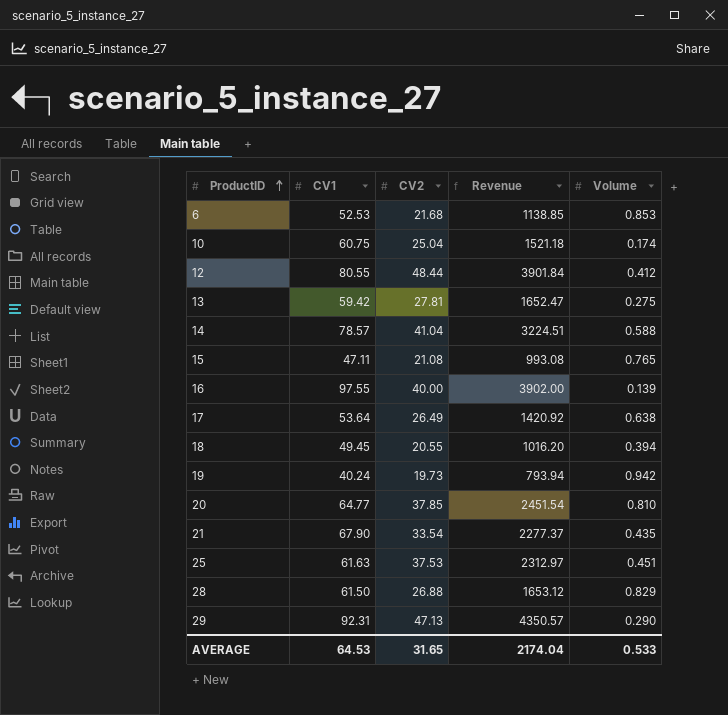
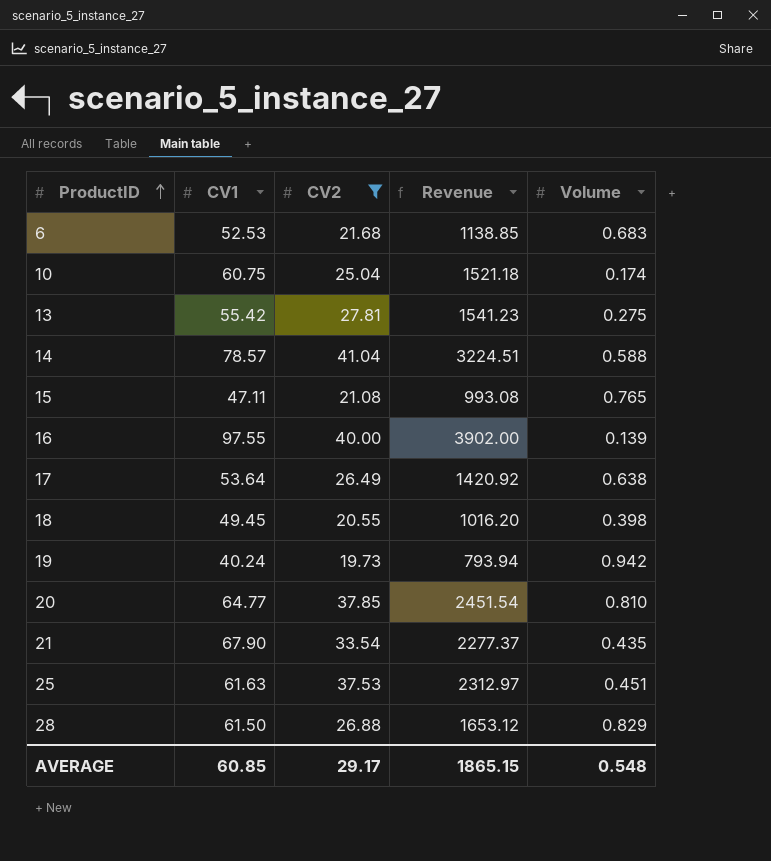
filter: none -> CV2 <= 41.04
6 | Volume: 0.853 -> 0.683
13 | CV1: 59.42 -> 55.42
13 | Revenue: 1652.47 -> 1541.23
18 | Volume: 0.394 -> 0.398
AVERAGE | CV1: 64.53 -> 60.85
AVERAGE | CV2: 31.65 -> 29.17
AVERAGE | Revenue: 2174.04 -> 1865.15
AVERAGE | Volume: 0.533 -> 0.548

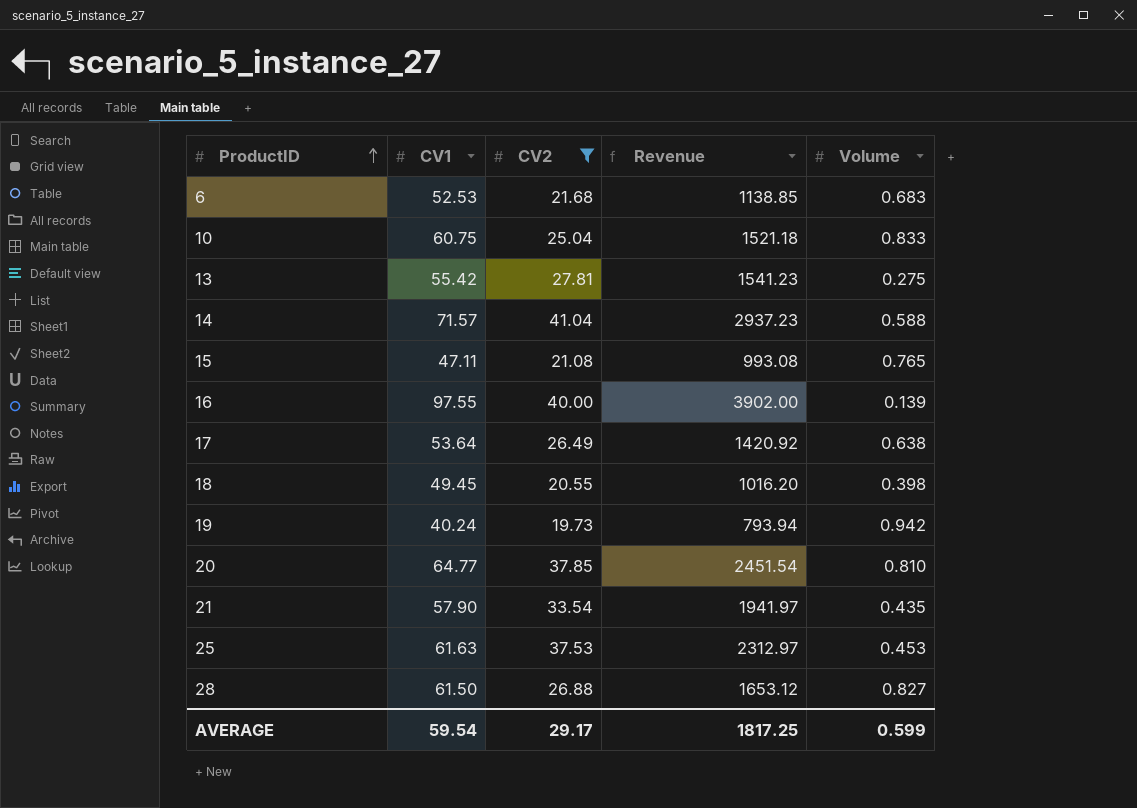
10 | Volume: 0.174 -> 0.833
14 | CV1: 78.57 -> 71.57
14 | Revenue: 3224.51 -> 2937.23
21 | CV1: 67.90 -> 57.90
21 | Revenue: 2277.37 -> 1941.97
25 | Volume: 0.451 -> 0.453
28 | Volume: 0.829 -> 0.827
AVERAGE | CV1: 60.85 -> 59.54
AVERAGE | Revenue: 1865.15 -> 1817.25
AVERAGE | Volume: 0.548 -> 0.599

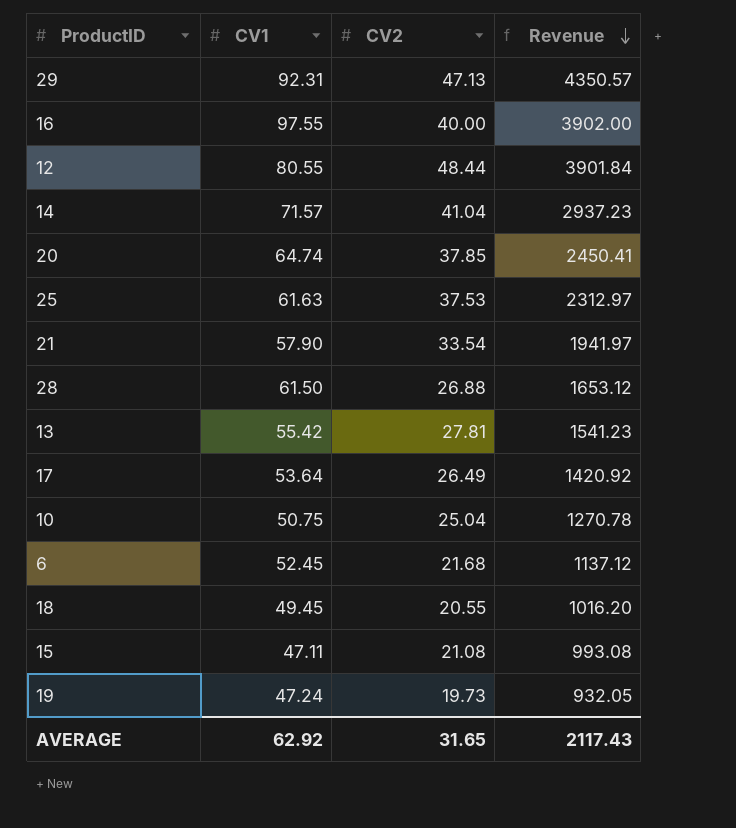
filter: CV2 <= 41.04 -> none
row order: ProductID ascending -> Revenue descending
column Volume | position: 5 -> none
20 | CV1: 64.77 -> 64.74
20 | Revenue: 2451.54 -> 2450.41
10 | CV1: 60.75 -> 50.75
10 | Revenue: 1521.18 -> 1270.78
6 | CV1: 52.53 -> 52.45
6 | Revenue: 1138.85 -> 1137.12
19 | CV1: 40.24 -> 47.24
19 | Revenue: 793.94 -> 932.05
AVERAGE | CV1: 59.54 -> 62.92
AVERAGE | CV2: 29.17 -> 31.65
AVERAGE | Revenue: 1817.25 -> 2117.43

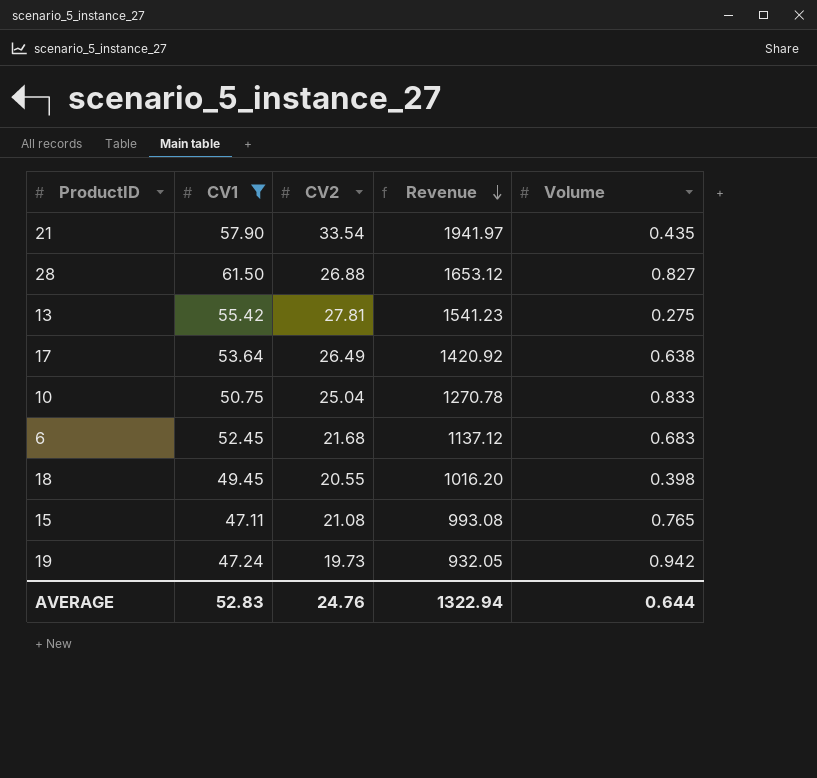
filter: none -> CV1 <= 61.50
column Volume | position: none -> 5
AVERAGE | CV1: 62.92 -> 52.83
AVERAGE | CV2: 31.65 -> 24.76
AVERAGE | Revenue: 2117.43 -> 1322.94

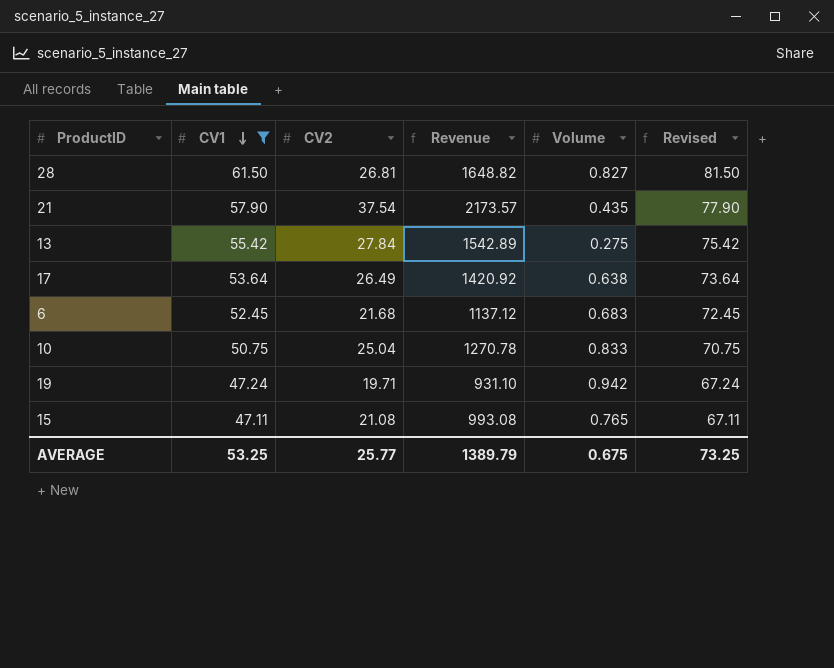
row order: Revenue descending -> CV1 descending
column Revised | formula: none -> [CV1] + 20
row 18: 49.45 | 20.55 | 1016.20 | 0.398 -> none
28 | CV2: 26.88 -> 26.81
28 | Revenue: 1653.12 -> 1648.82
21 | CV2: 33.54 -> 37.54
21 | Revenue: 1941.97 -> 2173.57
13 | CV2: 27.81 -> 27.84
13 | Revenue: 1541.23 -> 1542.89
19 | CV2: 19.73 -> 19.71
19 | Revenue: 932.05 -> 931.10
AVERAGE | CV1: 52.83 -> 53.25
AVERAGE | CV2: 24.76 -> 25.77
AVERAGE | Revenue: 1322.94 -> 1389.79
AVERAGE | Volume: 0.644 -> 0.675

